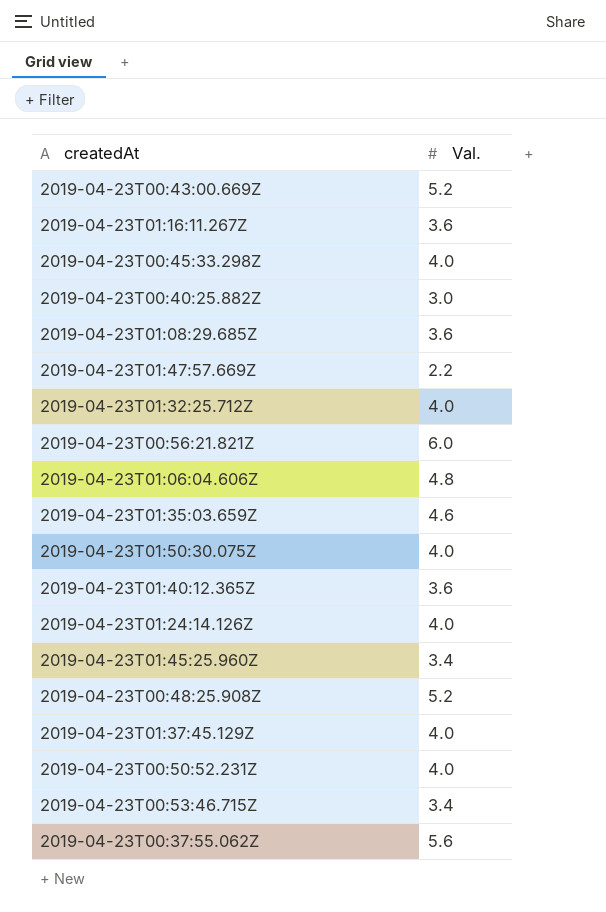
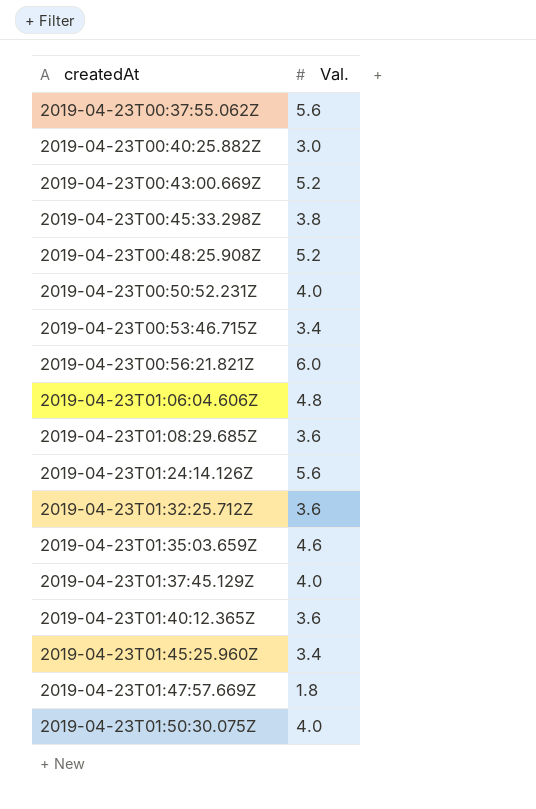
row order: none -> createdAt ascending
row 2019-04-23T01:16:11.267Z: 3.6 -> none
2019-04-23T00:45:33.298Z | Val.: 4.0 -> 3.8
2019-04-23T01:24:14.126Z | Val.: 4.0 -> 5.6
2019-04-23T01:32:25.712Z | Val.: 4.0 -> 3.6
2019-04-23T01:47:57.669Z | Val.: 2.2 -> 1.8

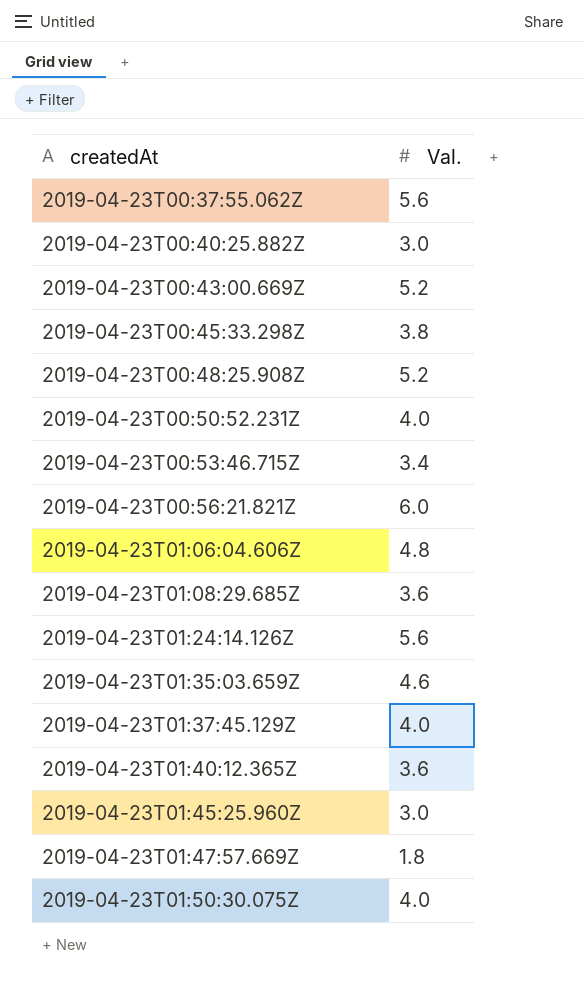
row 2019-04-23T01:32:25.712Z: 3.6 -> none
2019-04-23T01:45:25.960Z | Val.: 3.4 -> 3.0

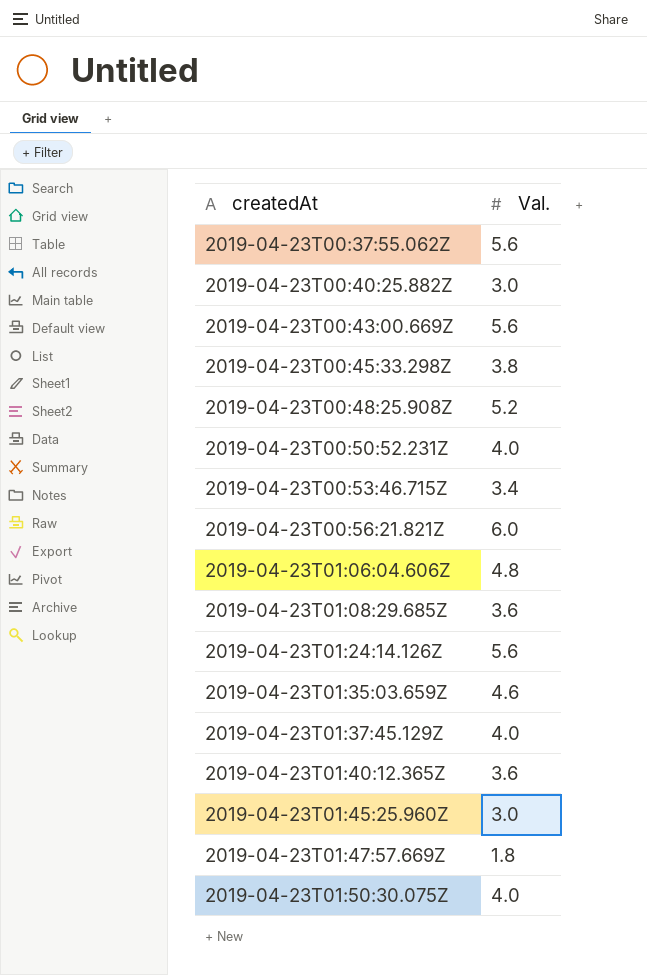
2019-04-23T00:43:00.669Z | Val.: 5.2 -> 5.6

